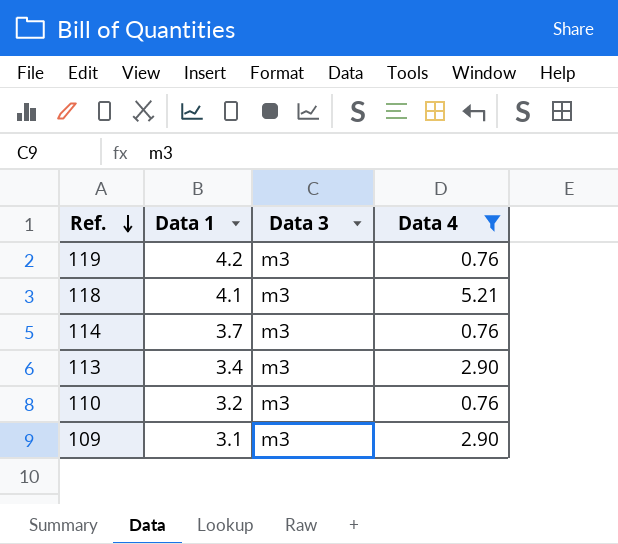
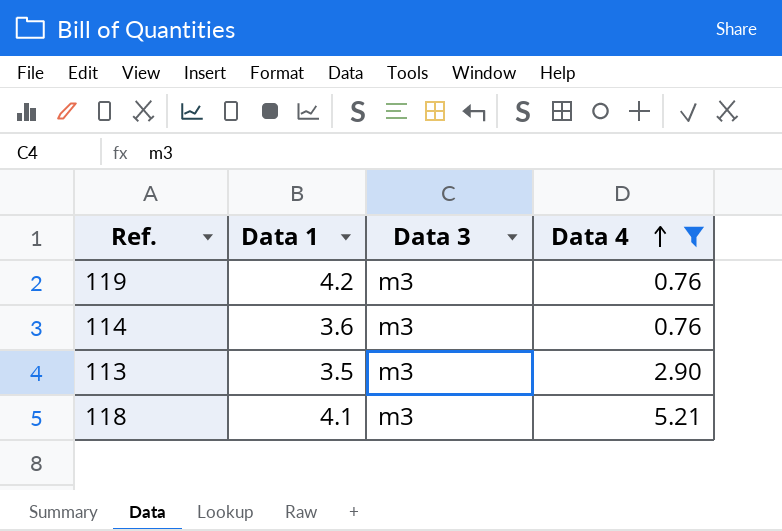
row order: Ref. descending -> Data 4 ascending
row 110: 3.2 | m3 | 0.76 -> none
row 109: 3.1 | m3 | 2.90 -> none
114 | Data 1: 3.7 -> 3.6
113 | Data 1: 3.4 -> 3.5

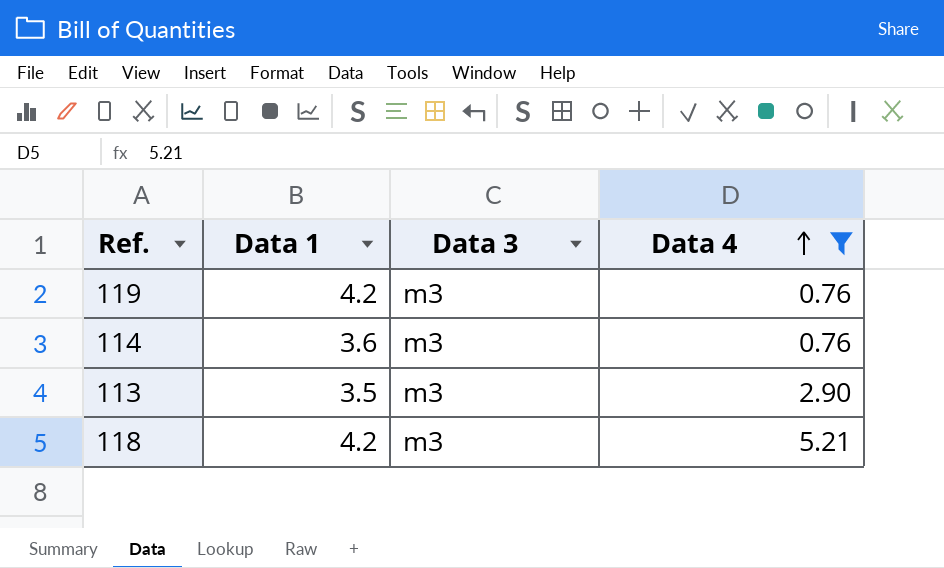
118 | Data 1: 4.1 -> 4.2

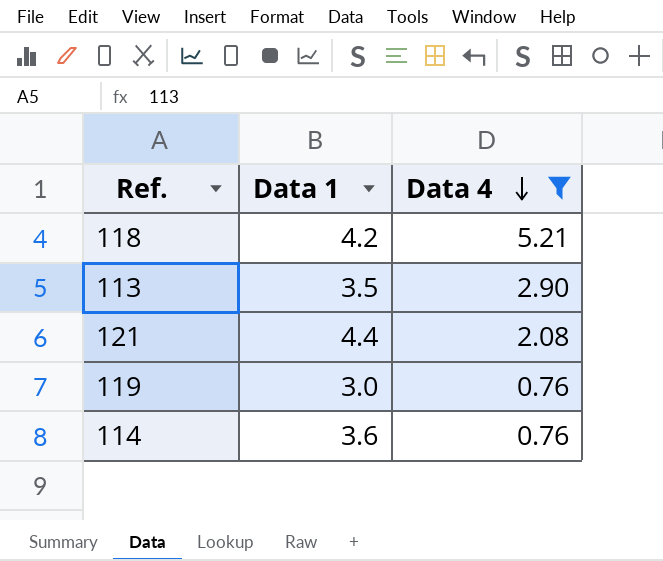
row order: Data 4 ascending -> Data 4 descending
column Data 3 | position: 3 -> none
row 121: none -> 4.4 | 2.08
119 | Data 1: 4.2 -> 3.0

